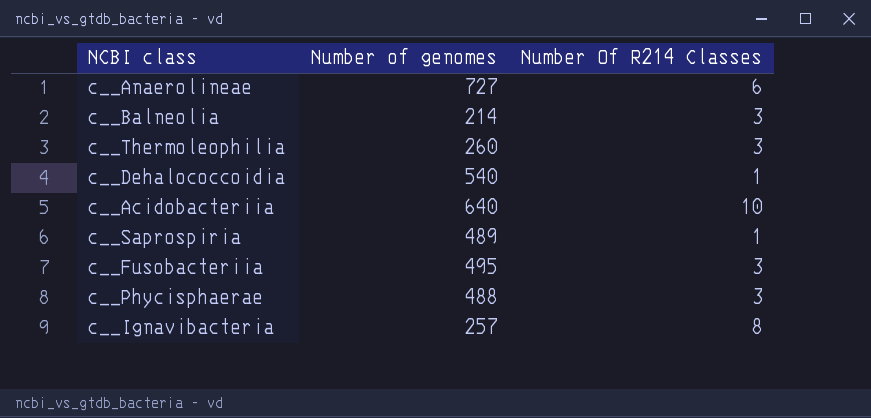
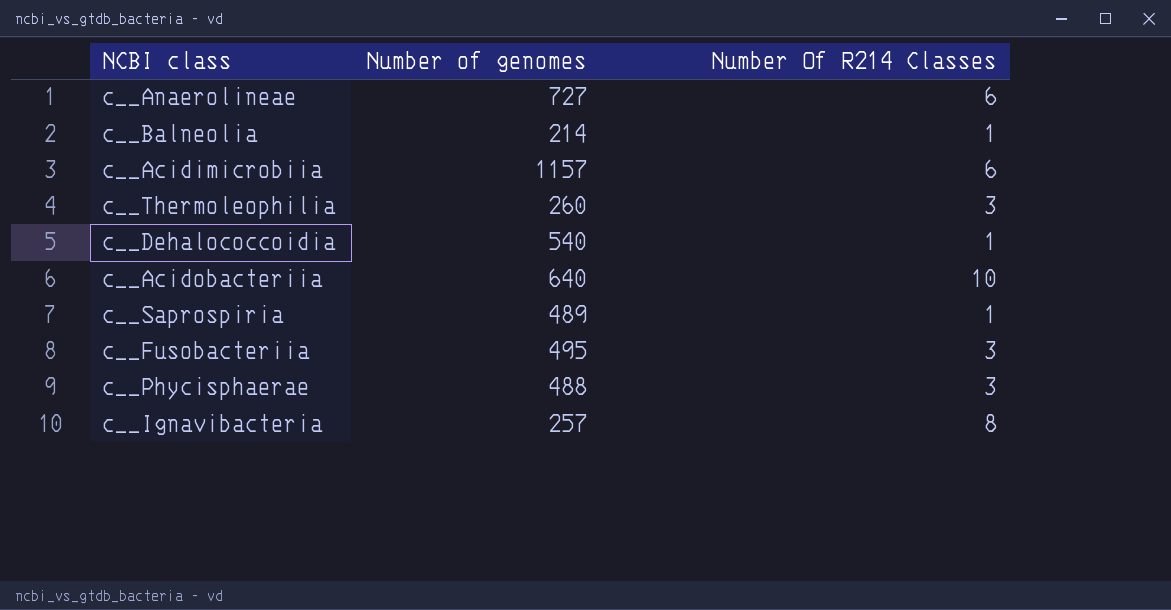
c__Balneolia | Number Of R214 Classes: 3 -> 1
row c__Acidimicrobiia: none -> 1157 | 6

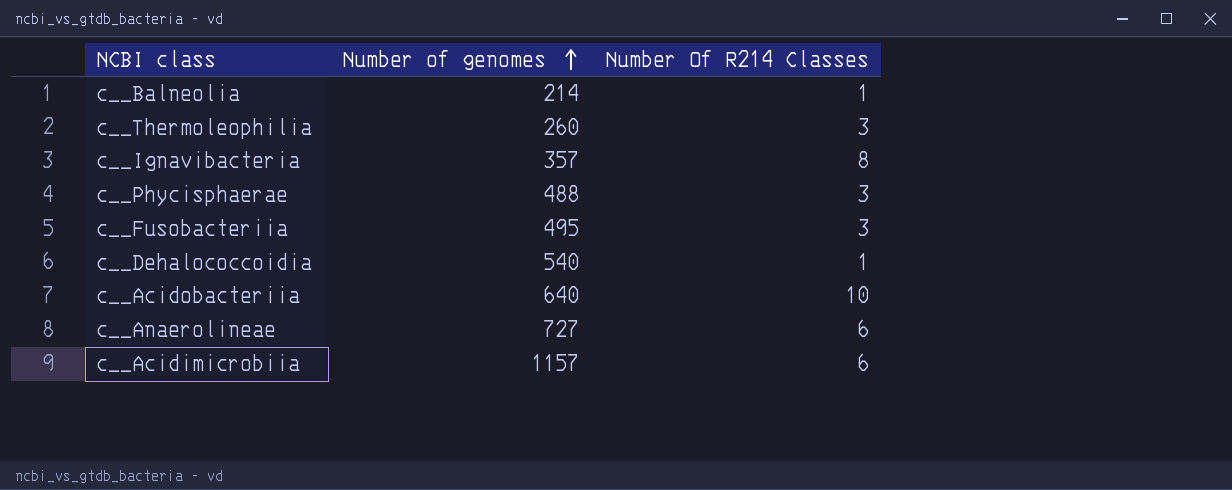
row order: none -> Number of genomes ascending
row c__Saprospiria: 489 | 1 -> none
c__Ignavibacteria | Number of genomes: 257 -> 357

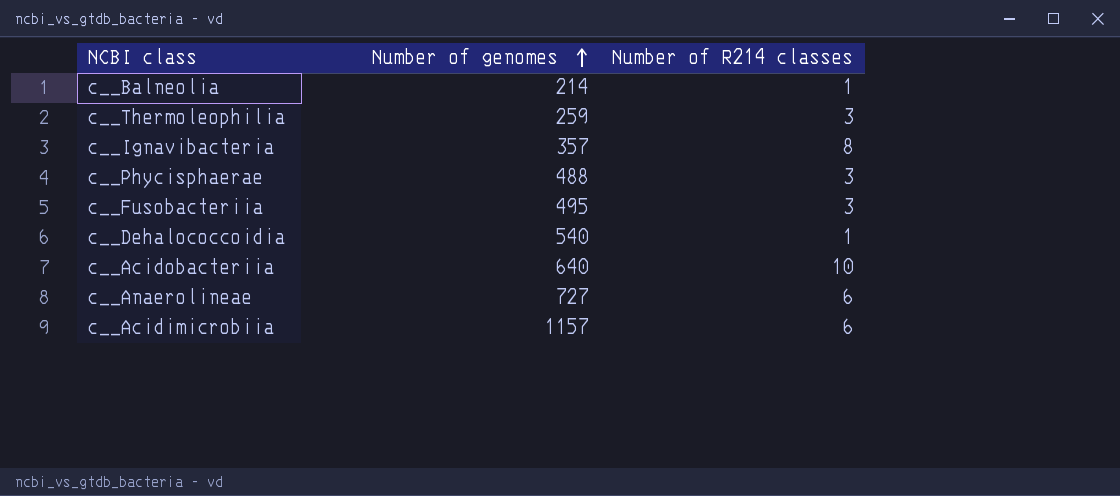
column name: Number Of R214 Classes -> Number of R214 classes
c__Thermoleophilia | Number of genomes: 260 -> 259

